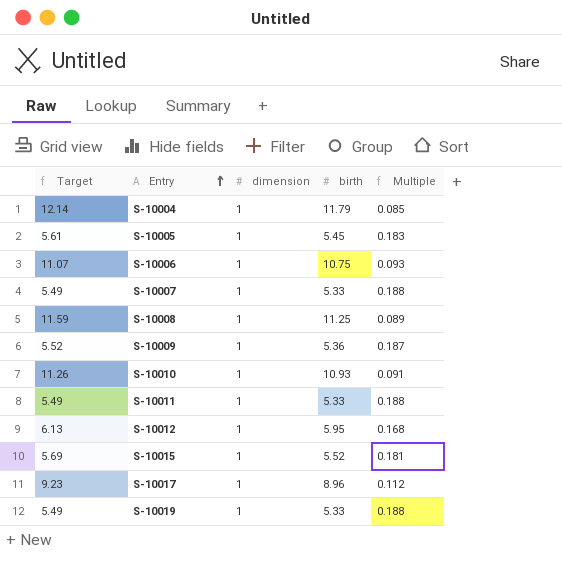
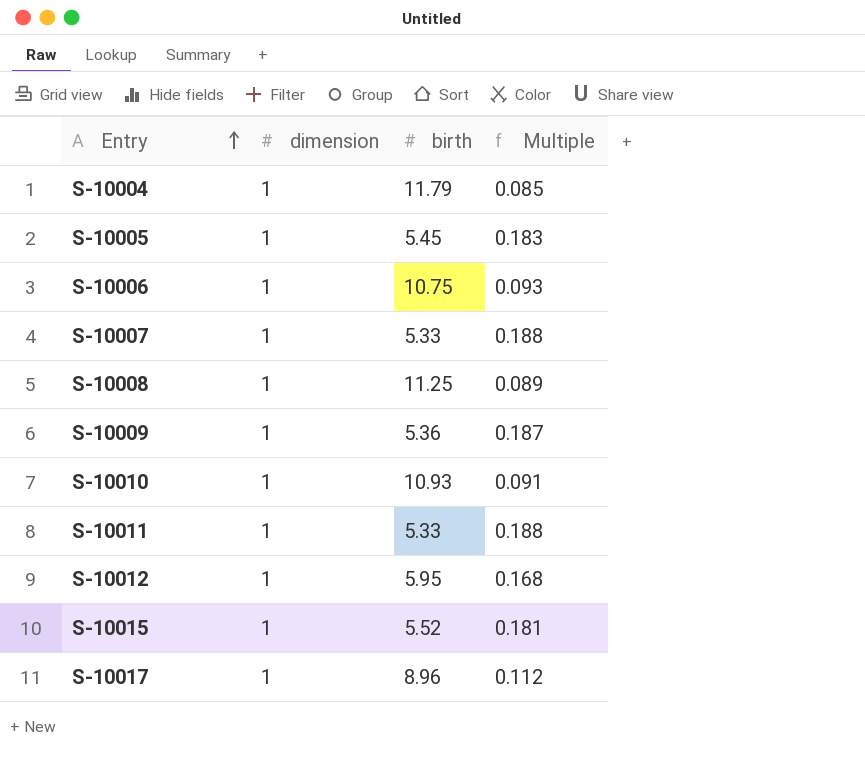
column Target | formula: [birth] * 1.03 -> none
row S-10019: 5.49 | 1 | 5.33 | 0.188 -> none

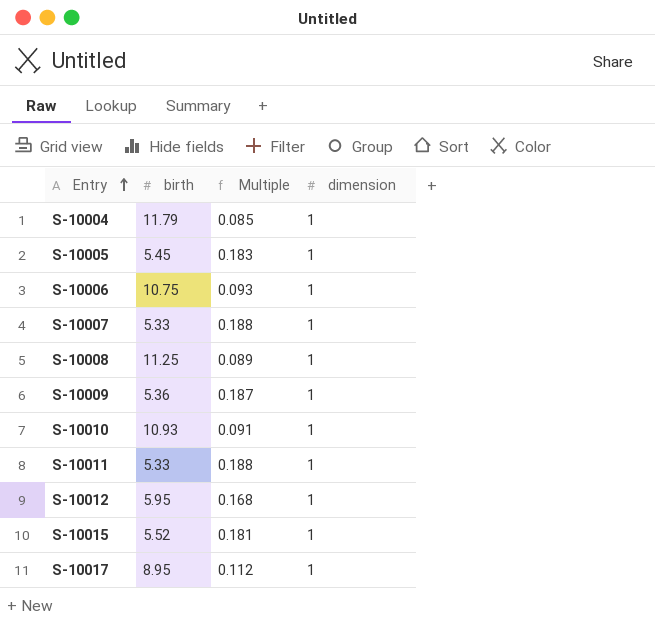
column dimension | position: 2 -> 4
S-10017 | birth: 8.96 -> 8.95

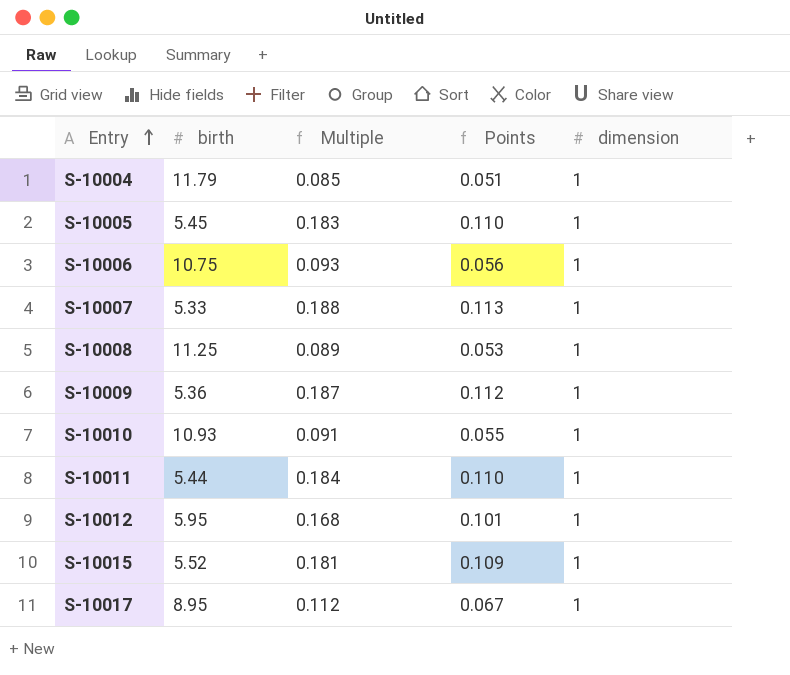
column Points | formula: none -> [Multiple] * 0.6
S-10011 | birth: 5.33 -> 5.44
S-10011 | Multiple: 0.188 -> 0.184

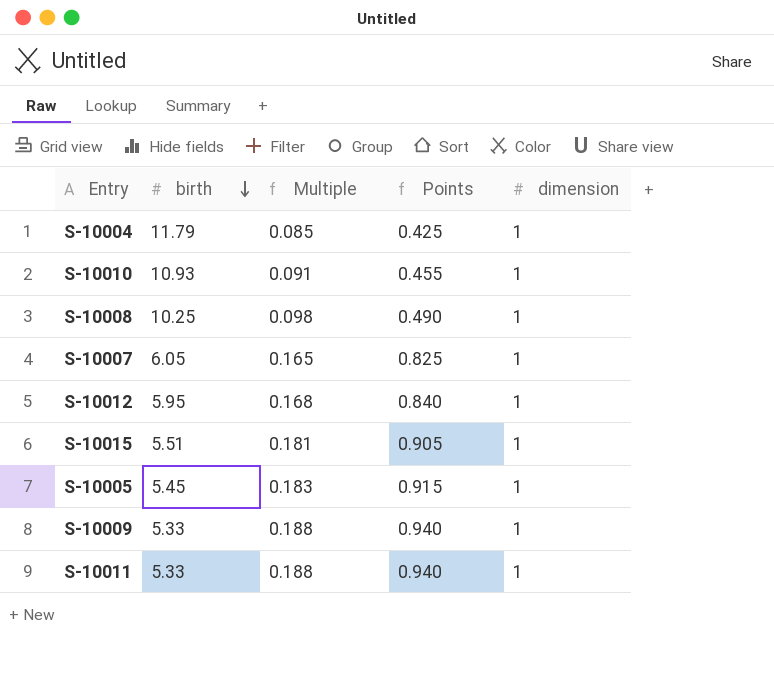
row order: Entry ascending -> birth descending
column Points | formula: [Multiple] * 0.6 -> [Multiple] * 5
row S-10006: 10.75 | 0.093 | 0.056 | 1 -> none
row S-10017: 8.95 | 0.112 | 0.067 | 1 -> none
S-10008 | birth: 11.25 -> 10.25
S-10008 | Multiple: 0.089 -> 0.098
S-10007 | birth: 5.33 -> 6.05
S-10007 | Multiple: 0.188 -> 0.165
S-10015 | birth: 5.52 -> 5.51
S-10009 | birth: 5.36 -> 5.33
S-10009 | Multiple: 0.187 -> 0.188
S-10011 | birth: 5.44 -> 5.33
S-10011 | Multiple: 0.184 -> 0.188

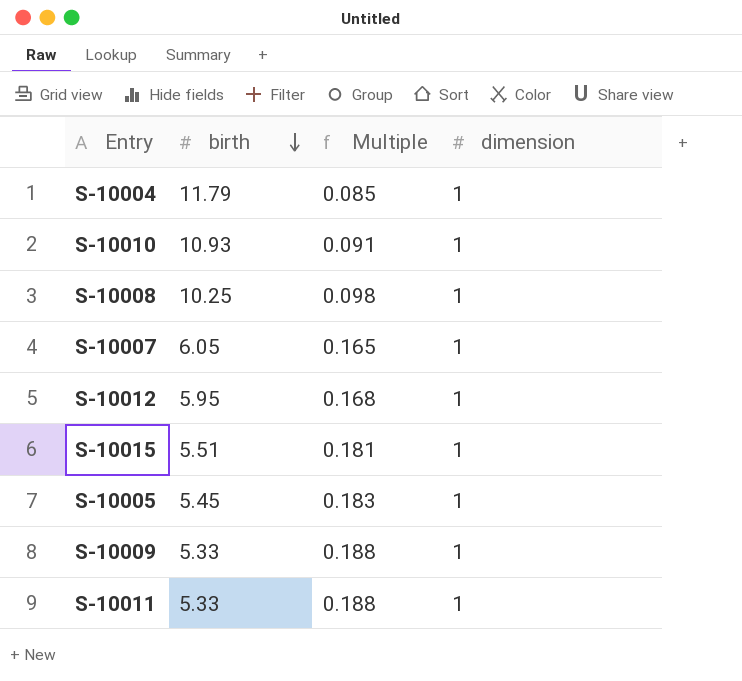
column Points | formula: [Multiple] * 5 -> none

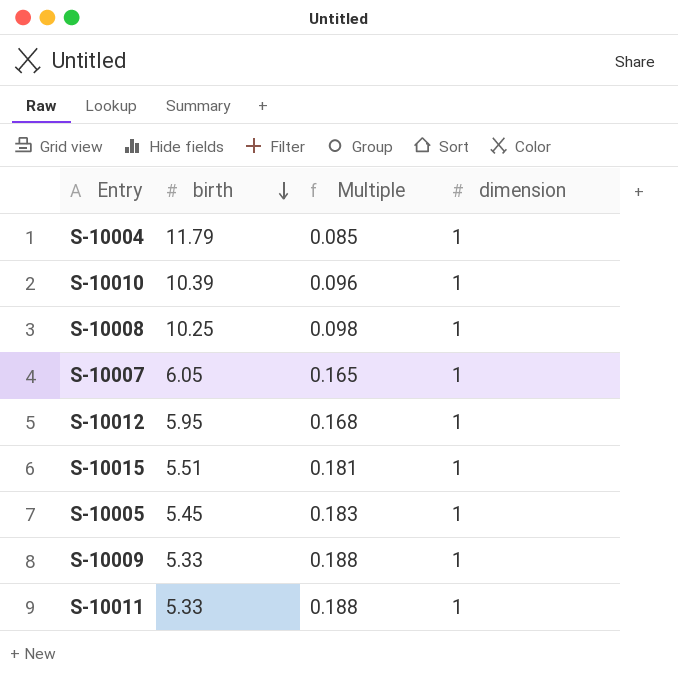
S-10010 | birth: 10.93 -> 10.39
S-10010 | Multiple: 0.091 -> 0.096

